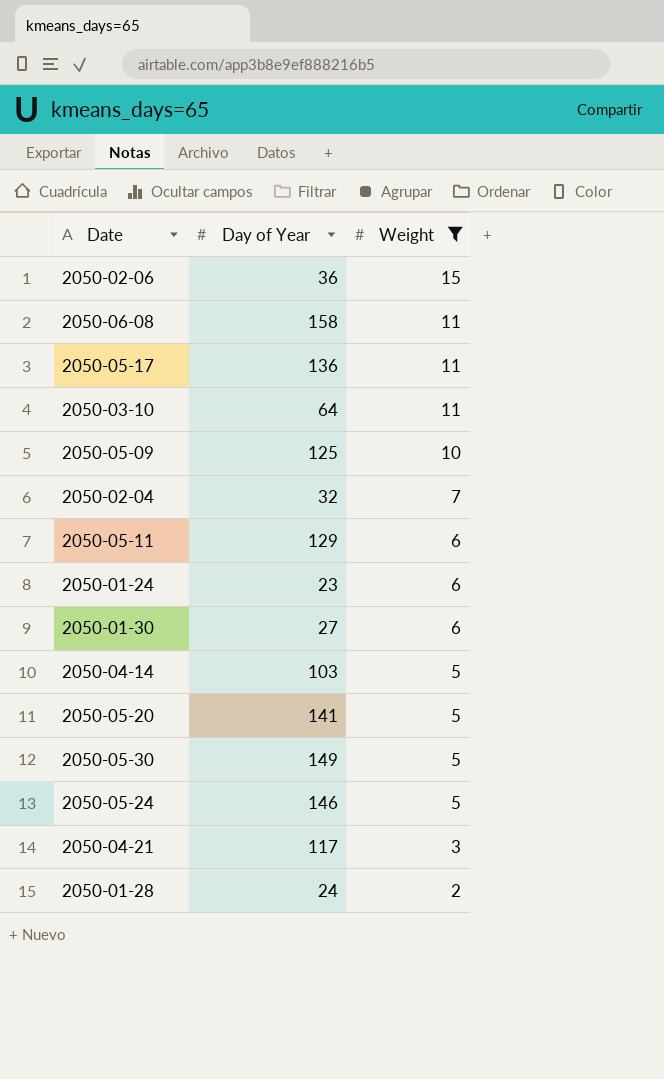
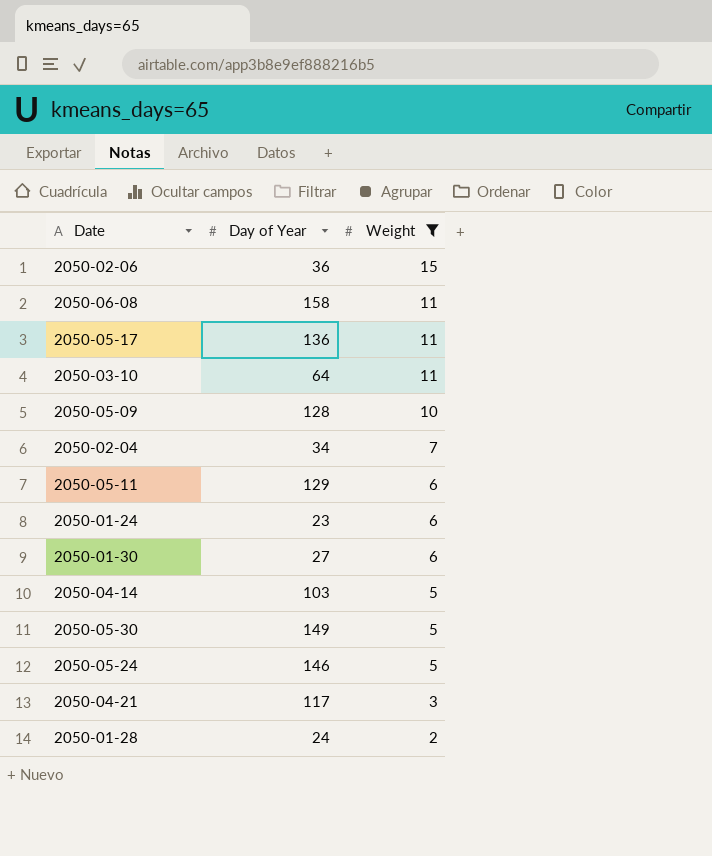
row 2050-05-20: 141 | 5 -> none
2050-05-09 | Day of Year: 125 -> 128
2050-02-04 | Day of Year: 32 -> 34

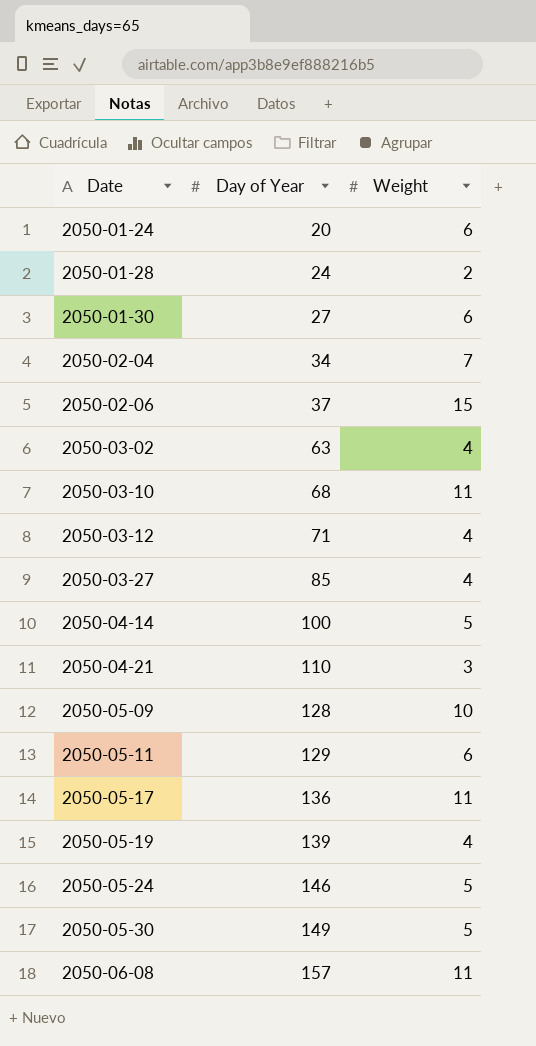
filter: Weight != 4 -> none
row order: Weight descending -> Date ascending
2050-01-24 | Day of Year: 23 -> 20
2050-02-06 | Day of Year: 36 -> 37
2050-03-10 | Day of Year: 64 -> 68
2050-04-14 | Day of Year: 103 -> 100
2050-04-21 | Day of Year: 117 -> 110
2050-06-08 | Day of Year: 158 -> 157

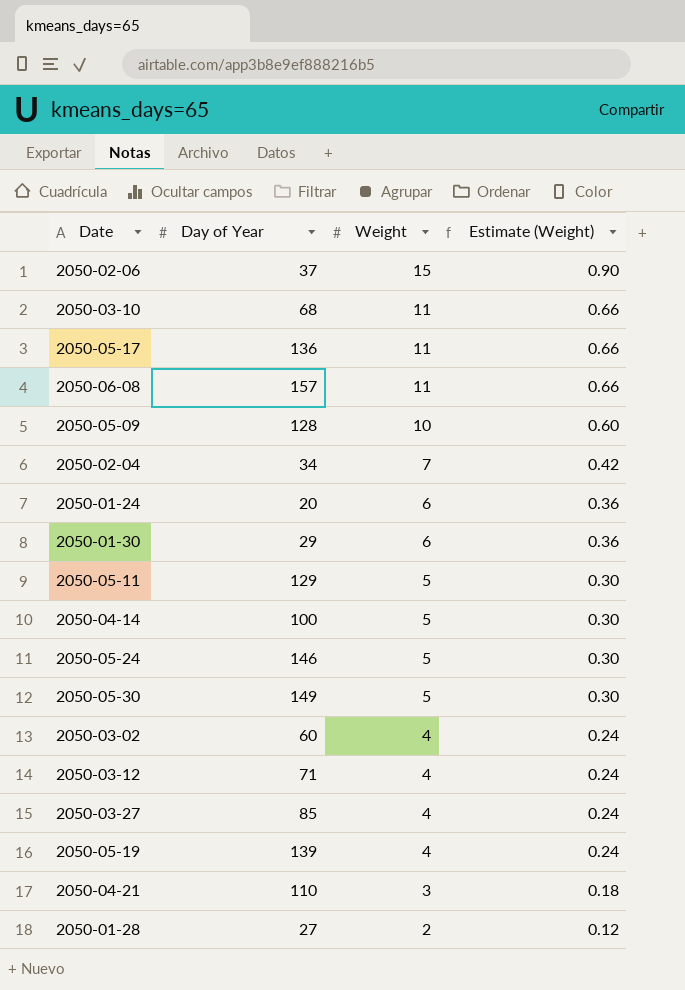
row order: Date ascending -> Weight descending
column Estimate (Weight) | formula: none -> [Weight] * 0.06
2050-01-30 | Day of Year: 27 -> 29
2050-05-11 | Weight: 6 -> 5
2050-03-02 | Day of Year: 63 -> 60
2050-01-28 | Day of Year: 24 -> 27

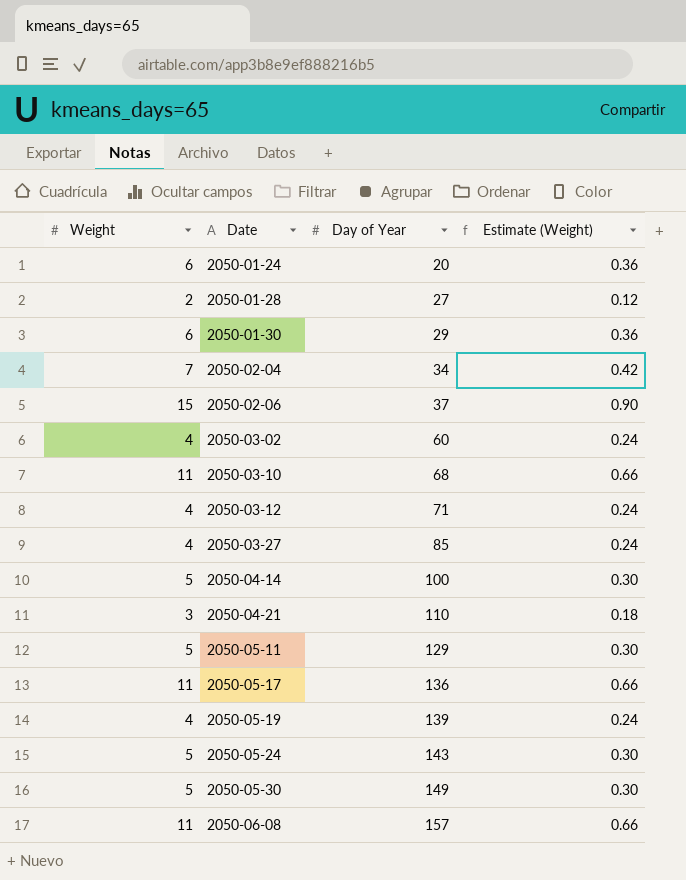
row order: Weight descending -> Date ascending
column Weight | position: 3 -> 1
row 2050-05-09: 128 | 10 | 0.60 -> none
2050-05-24 | Day of Year: 146 -> 143

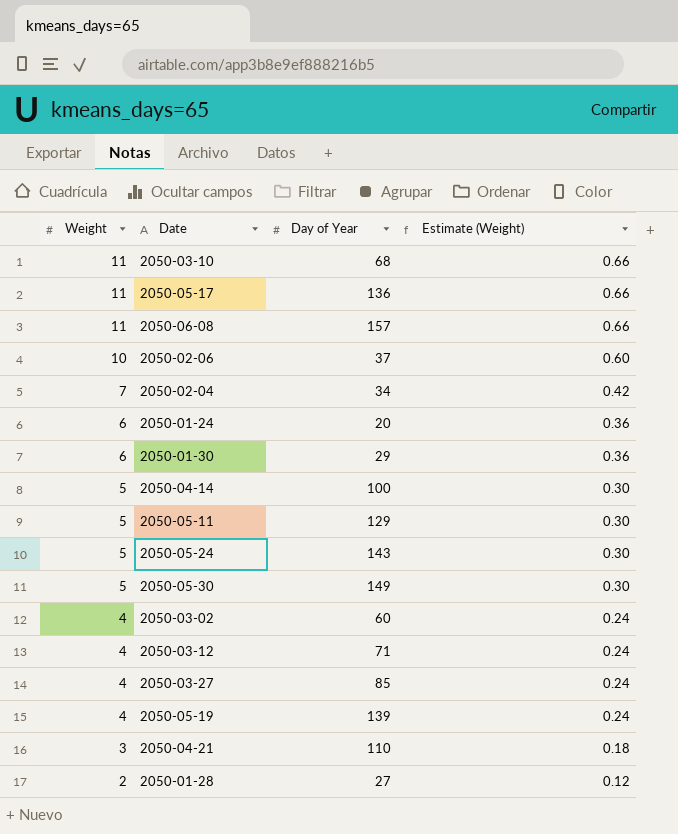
row order: Date ascending -> Weight descending
2050-02-06 | Weight: 15 -> 10
2050-02-06 | Estimate (Weight): 0.90 -> 0.60

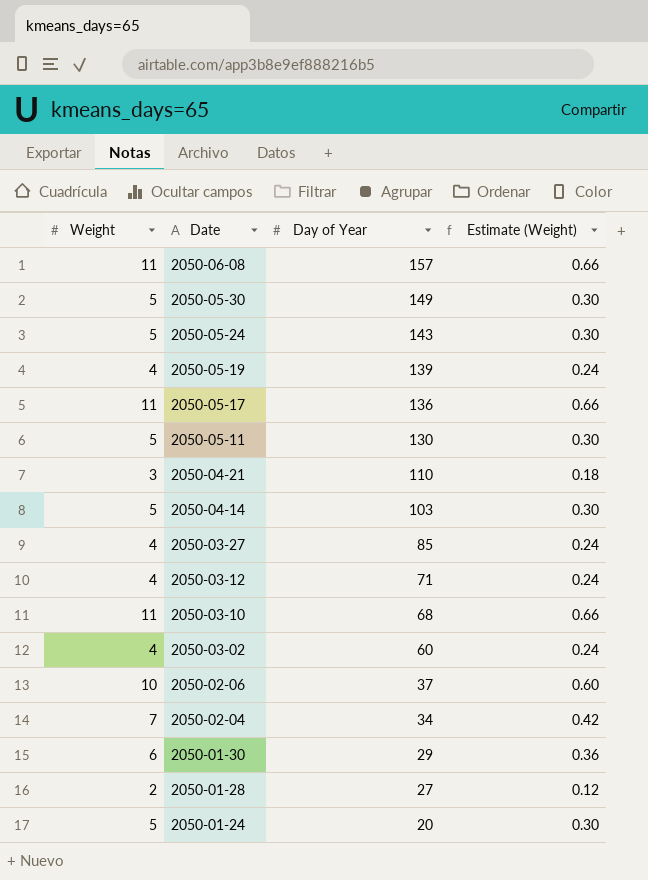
row order: Weight descending -> Date descending
2050-05-11 | Day of Year: 129 -> 130
2050-04-14 | Day of Year: 100 -> 103
2050-01-24 | Weight: 6 -> 5
2050-01-24 | Estimate (Weight): 0.36 -> 0.30

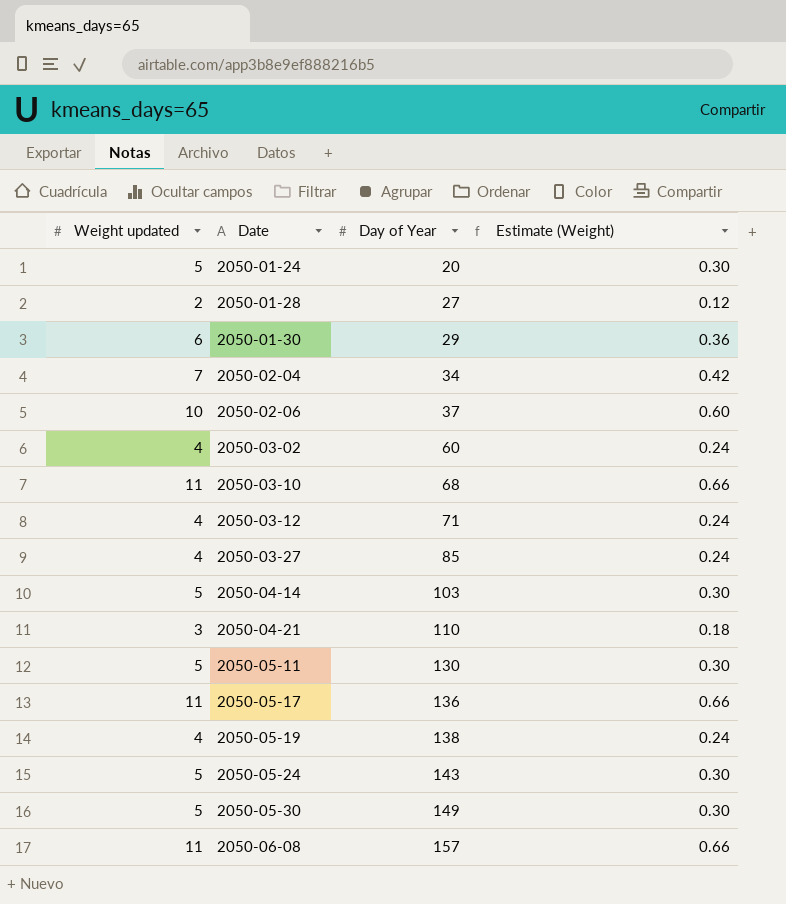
row order: Date descending -> Date ascending
column name: Weight -> Weight updated
2050-05-19 | Day of Year: 139 -> 138

